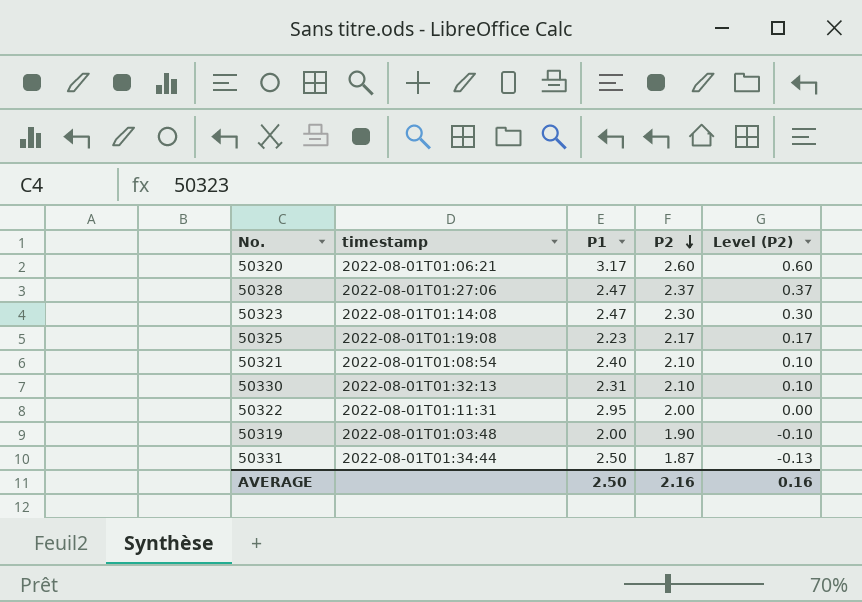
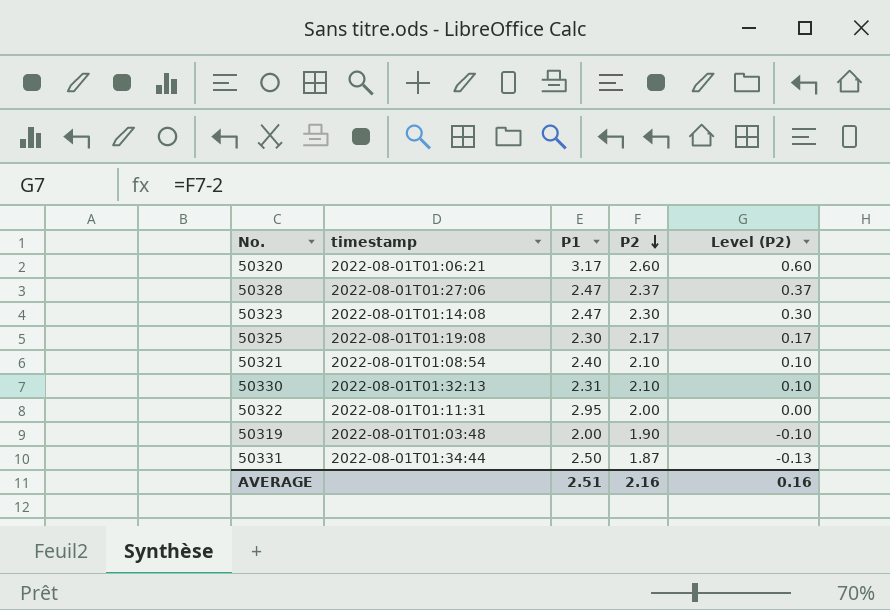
50325 | P1: 2.23 -> 2.30
AVERAGE | P1: 2.50 -> 2.51

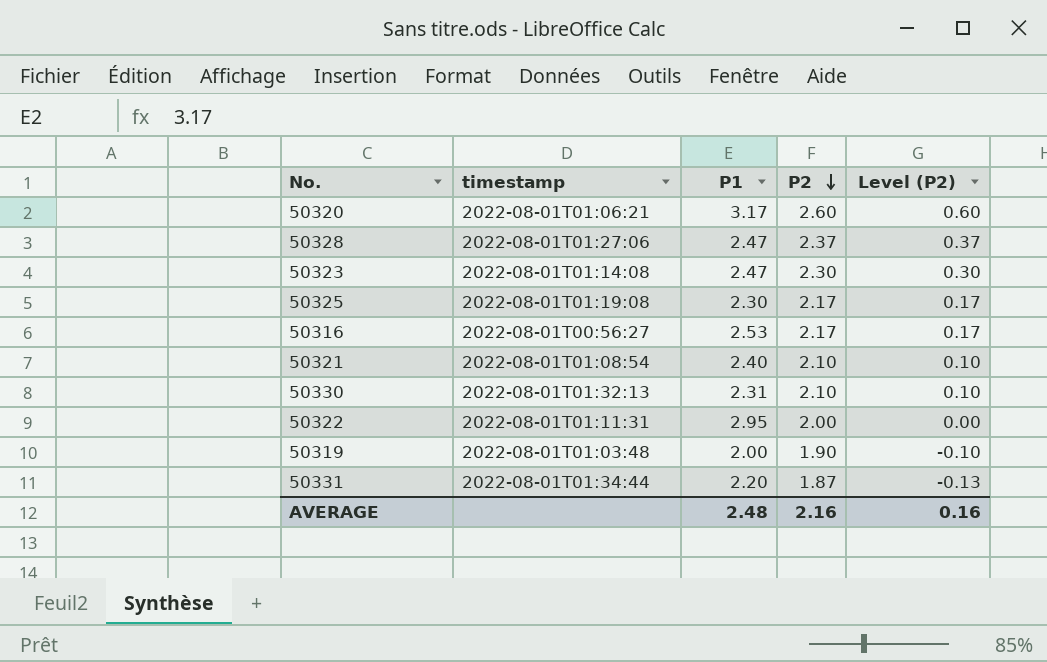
row 50316: none -> 2022-08-01T00:56:27 | 2.53 | 2.17 | 0.17
50331 | P1: 2.50 -> 2.20
AVERAGE | P1: 2.51 -> 2.48

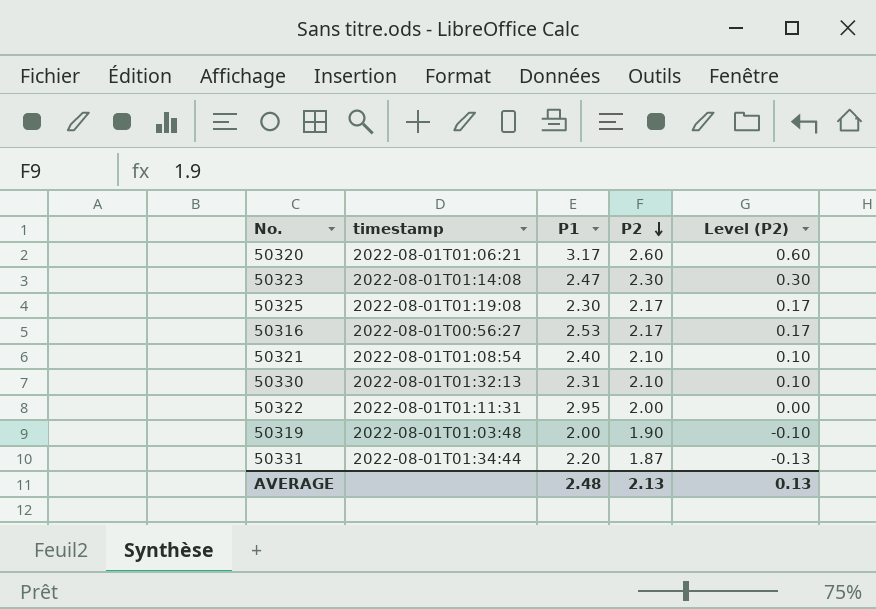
row 50328: 2022-08-01T01:27:06 | 2.47 | 2.37 | 0.37 -> none
AVERAGE | P2: 2.16 -> 2.13
AVERAGE | Level (P2): 0.16 -> 0.13

